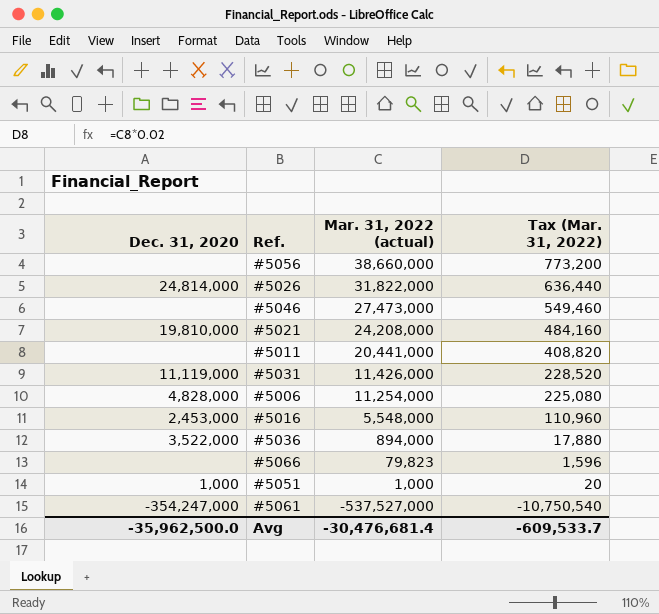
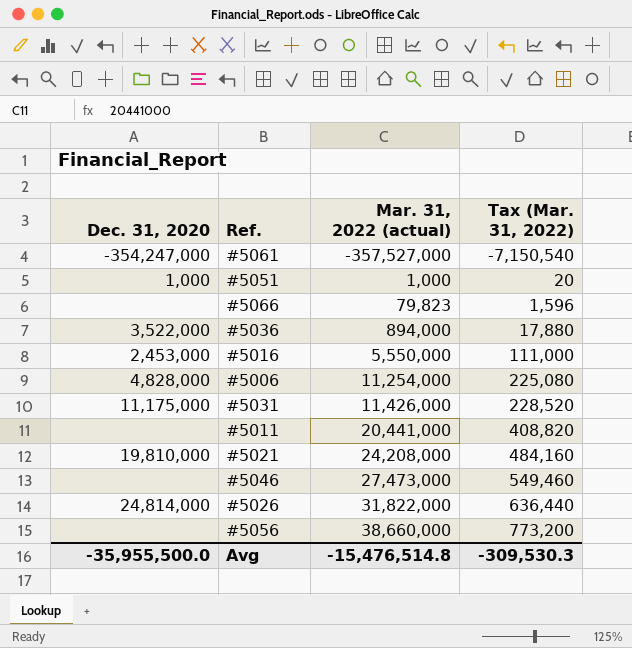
row order: Mar. 31, 2022 (actual) descending -> Mar. 31, 2022 (actual) ascending
#5061 | Mar. 31, 2022 (actual): -537,527,000 -> -357,527,000
#5061 | Tax (Mar. 31, 2022): -10,750,540 -> -7,150,540
#5016 | Mar. 31, 2022 (actual): 5,548,000 -> 5,550,000
#5016 | Tax (Mar. 31, 2022): 110,960 -> 111,000
#5031 | Dec. 31, 2020: 11,119,000 -> 11,175,000
Avg | Dec. 31, 2020: -35,962,500.0 -> -35,955,500.0
Avg | Mar. 31, 2022 (actual): -30,476,681.4 -> -15,476,514.8
Avg | Tax (Mar. 31, 2022): -609,533.7 -> -309,530.3

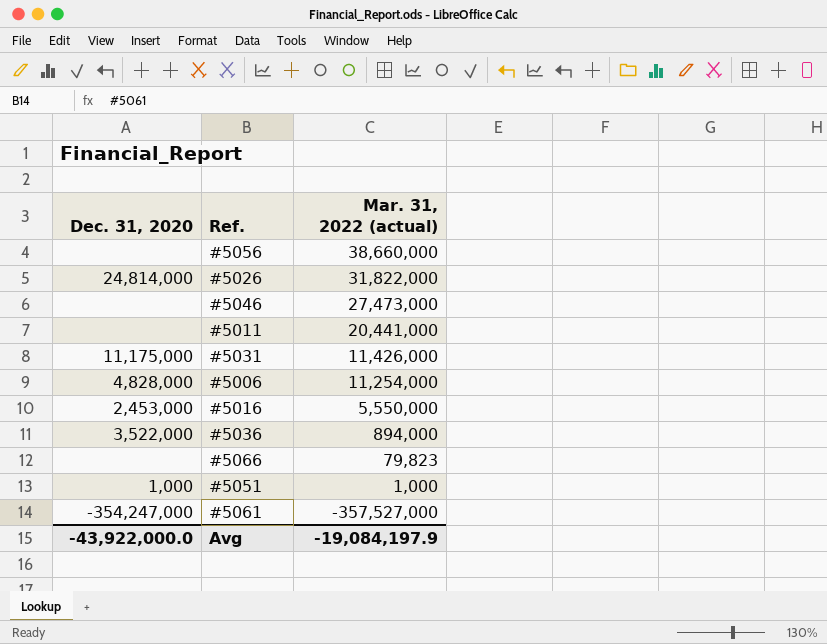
row order: Mar. 31, 2022 (actual) ascending -> Mar. 31, 2022 (actual) descending
column Tax (Mar. 31, 2022) | formula: [Mar. 31, 2022 (actual)] * 0.02 -> none
row #5021: 19,810,000 | 24,208,000 | 484,160 -> none
Avg | Dec. 31, 2020: -35,955,500.0 -> -43,922,000.0
Avg | Mar. 31, 2022 (actual): -15,476,514.8 -> -19,084,197.9

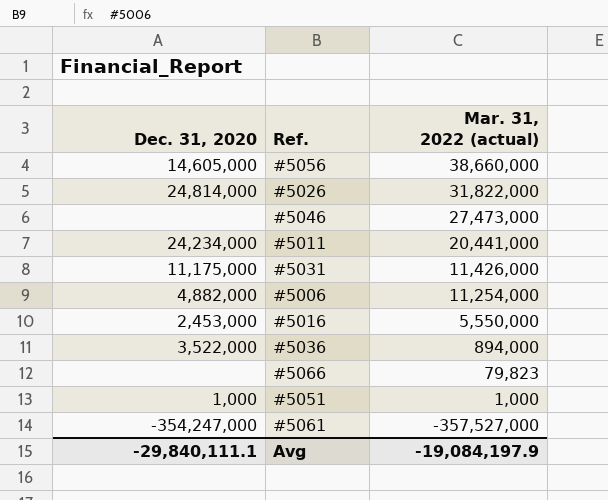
#5056 | Dec. 31, 2020: none -> 14,605,000
#5011 | Dec. 31, 2020: none -> 24,234,000
#5006 | Dec. 31, 2020: 4,828,000 -> 4,882,000
Avg | Dec. 31, 2020: -43,922,000.0 -> -29,840,111.1

